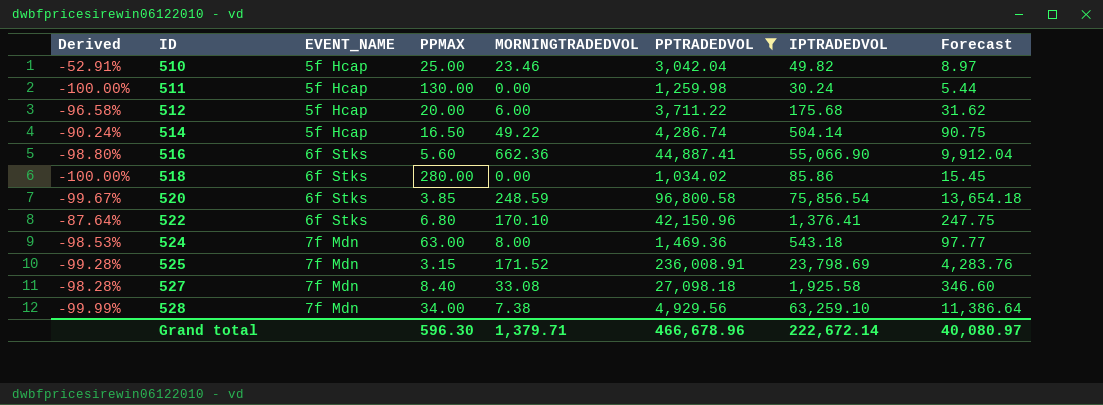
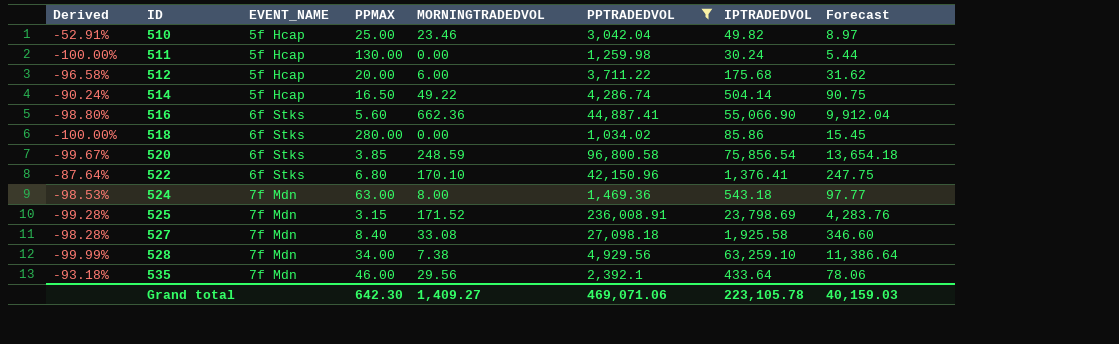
row 535: none -> -93.18% | 7f Mdn | 46.00 | 29.56 | 2,392.1 | 433.64 | 78.06
Grand total | PPMAX: 596.30 -> 642.30
Grand total | MORNINGTRADEDVOL: 1,379.71 -> 1,409.27
Grand total | PPTRADEDVOL: 466,678.96 -> 469,071.06
Grand total | IPTRADEDVOL: 222,672.14 -> 223,105.78
Grand total | Forecast: 40,080.97 -> 40,159.03

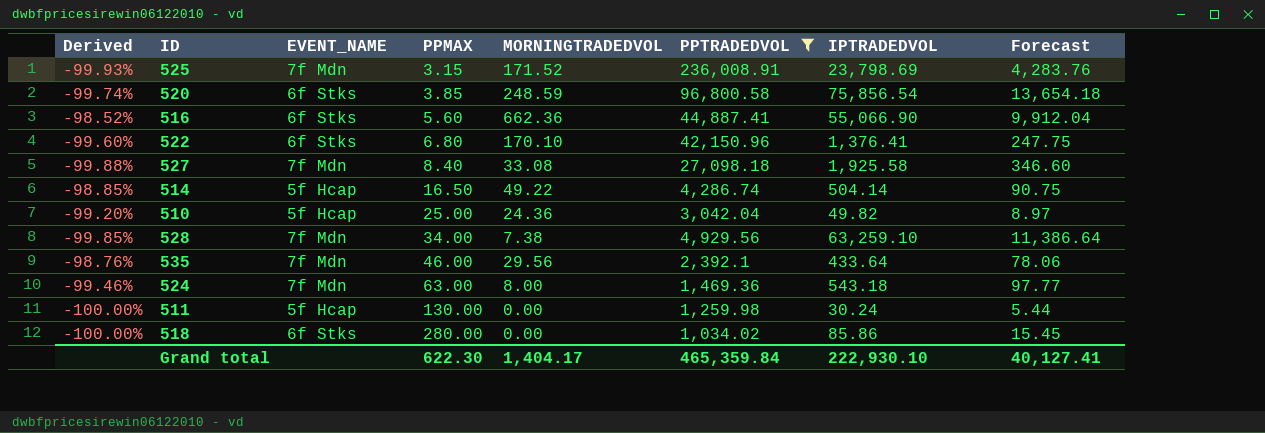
row order: ID ascending -> PPMAX ascending
column Derived | formula: ([MORNINGTRADEDVOL] - [IPTRADEDVOL]) / [IPTRADEDVOL] -> ([MORNINGTRADEDVOL] - [PPTRADEDVOL]) / [PPTRADEDVOL]
row 512: -96.58% | 5f Hcap | 20.00 | 6.00 | 3,711.22 | 175.68 | 31.62 -> none
510 | MORNINGTRADEDVOL: 23.46 -> 24.36
Grand total | PPMAX: 642.30 -> 622.30
Grand total | MORNINGTRADEDVOL: 1,409.27 -> 1,404.17
Grand total | PPTRADEDVOL: 469,071.06 -> 465,359.84
Grand total | IPTRADEDVOL: 223,105.78 -> 222,930.10
Grand total | Forecast: 40,159.03 -> 40,127.41

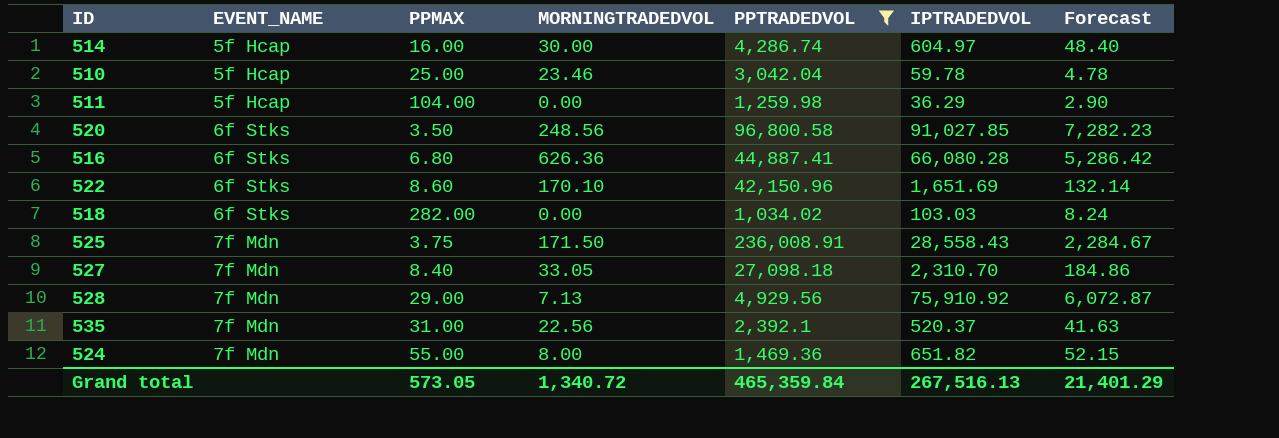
row order: PPMAX ascending -> EVENT_NAME ascending
column Derived | formula: ([MORNINGTRADEDVOL] - [PPTRADEDVOL]) / [PPTRADEDVOL] -> none
column Forecast | formula: [IPTRADEDVOL] * 0.18 -> [IPTRADEDVOL] * 0.08
514 | PPMAX: 16.50 -> 16.00
514 | MORNINGTRADEDVOL: 49.22 -> 30.00
514 | IPTRADEDVOL: 504.14 -> 604.97
510 | MORNINGTRADEDVOL: 24.36 -> 23.46
510 | IPTRADEDVOL: 49.82 -> 59.78
511 | PPMAX: 130.00 -> 104.00
511 | IPTRADEDVOL: 30.24 -> 36.29
520 | PPMAX: 3.85 -> 3.50
520 | MORNINGTRADEDVOL: 248.59 -> 248.56
520 | IPTRADEDVOL: 75,856.54 -> 91,027.85
516 | PPMAX: 5.60 -> 6.80
516 | MORNINGTRADEDVOL: 662.36 -> 626.36
516 | IPTRADEDVOL: 55,066.90 -> 66,080.28
522 | PPMAX: 6.80 -> 8.60
522 | IPTRADEDVOL: 1,376.41 -> 1,651.69
518 | PPMAX: 280.00 -> 282.00
518 | IPTRADEDVOL: 85.86 -> 103.03
525 | PPMAX: 3.15 -> 3.75
525 | MORNINGTRADEDVOL: 171.52 -> 171.50
525 | IPTRADEDVOL: 23,798.69 -> 28,558.43
527 | MORNINGTRADEDVOL: 33.08 -> 33.05
527 | IPTRADEDVOL: 1,925.58 -> 2,310.70
528 | PPMAX: 34.00 -> 29.00
528 | MORNINGTRADEDVOL: 7.38 -> 7.13
528 | IPTRADEDVOL: 63,259.10 -> 75,910.92
535 | PPMAX: 46.00 -> 31.00
535 | MORNINGTRADEDVOL: 29.56 -> 22.56
535 | IPTRADEDVOL: 433.64 -> 520.37
524 | PPMAX: 63.00 -> 55.00
524 | IPTRADEDVOL: 543.18 -> 651.82
Grand total | PPMAX: 622.30 -> 573.05
Grand total | MORNINGTRADEDVOL: 1,404.17 -> 1,340.72
Grand total | IPTRADEDVOL: 222,930.10 -> 267,516.13
Grand total | Forecast: 40,127.41 -> 21,401.29

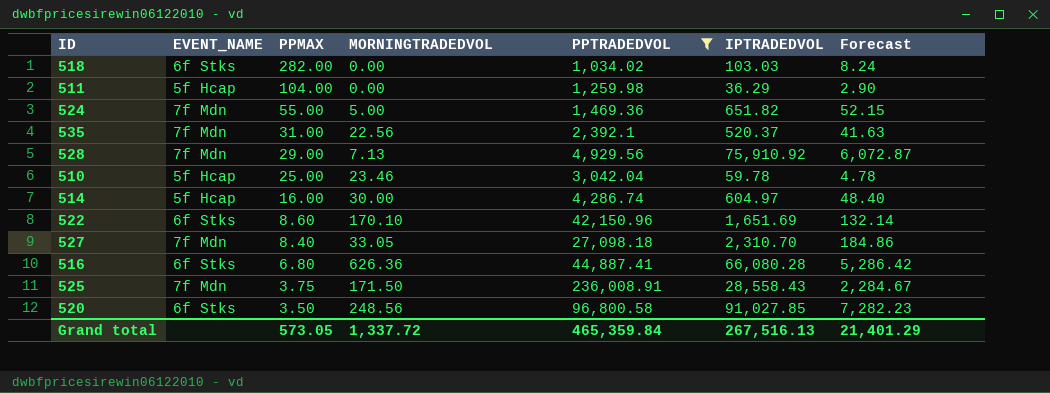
row order: EVENT_NAME ascending -> PPMAX descending
524 | MORNINGTRADEDVOL: 8.00 -> 5.00
Grand total | MORNINGTRADEDVOL: 1,340.72 -> 1,337.72

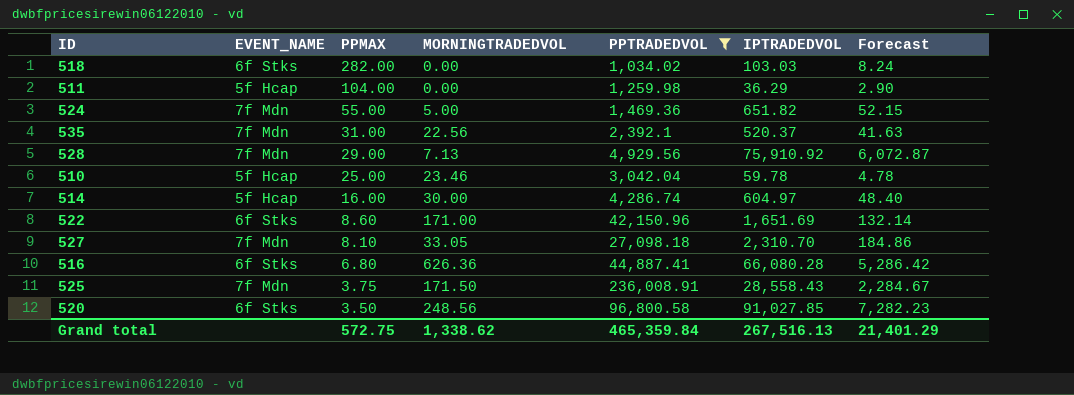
522 | MORNINGTRADEDVOL: 170.10 -> 171.00
527 | PPMAX: 8.40 -> 8.10
Grand total | PPMAX: 573.05 -> 572.75
Grand total | MORNINGTRADEDVOL: 1,337.72 -> 1,338.62

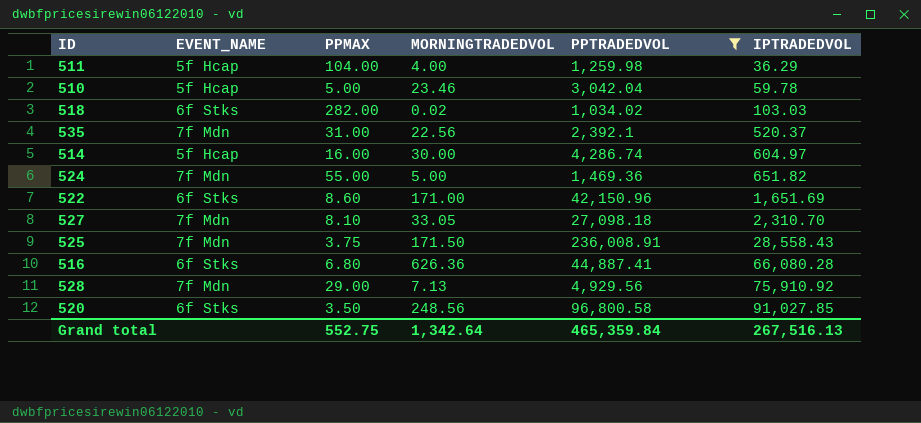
row order: PPMAX descending -> IPTRADEDVOL ascending
column Forecast | formula: [IPTRADEDVOL] * 0.08 -> none
511 | MORNINGTRADEDVOL: 0.00 -> 4.00
510 | PPMAX: 25.00 -> 5.00
518 | MORNINGTRADEDVOL: 0.00 -> 0.02
Grand total | PPMAX: 572.75 -> 552.75
Grand total | MORNINGTRADEDVOL: 1,338.62 -> 1,342.64

